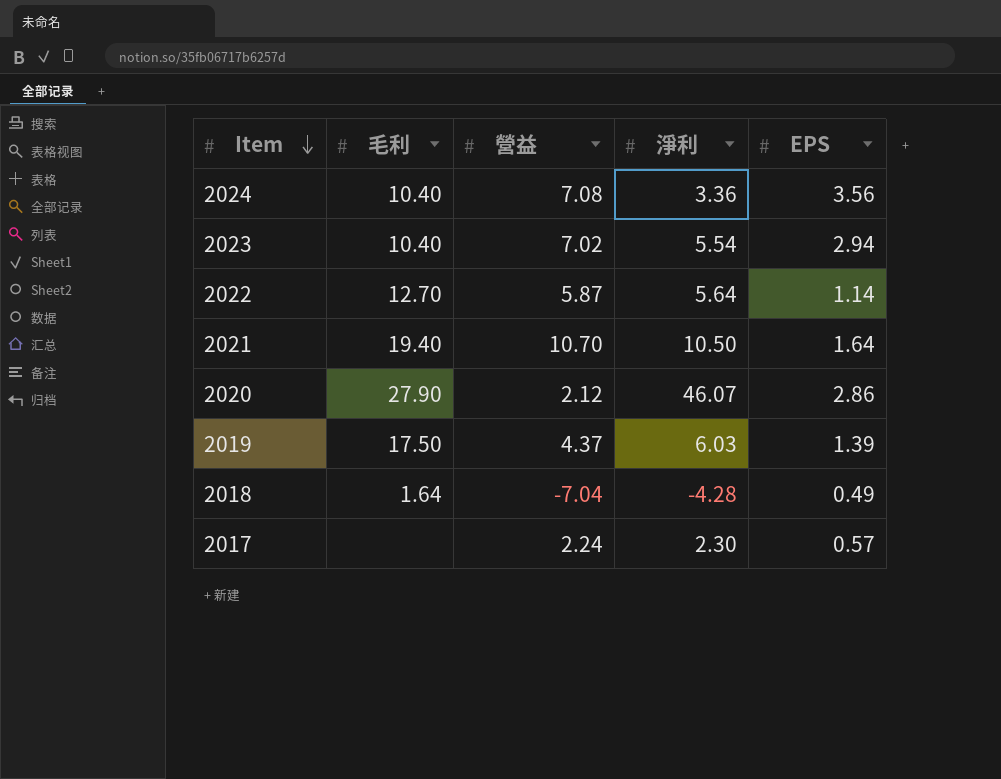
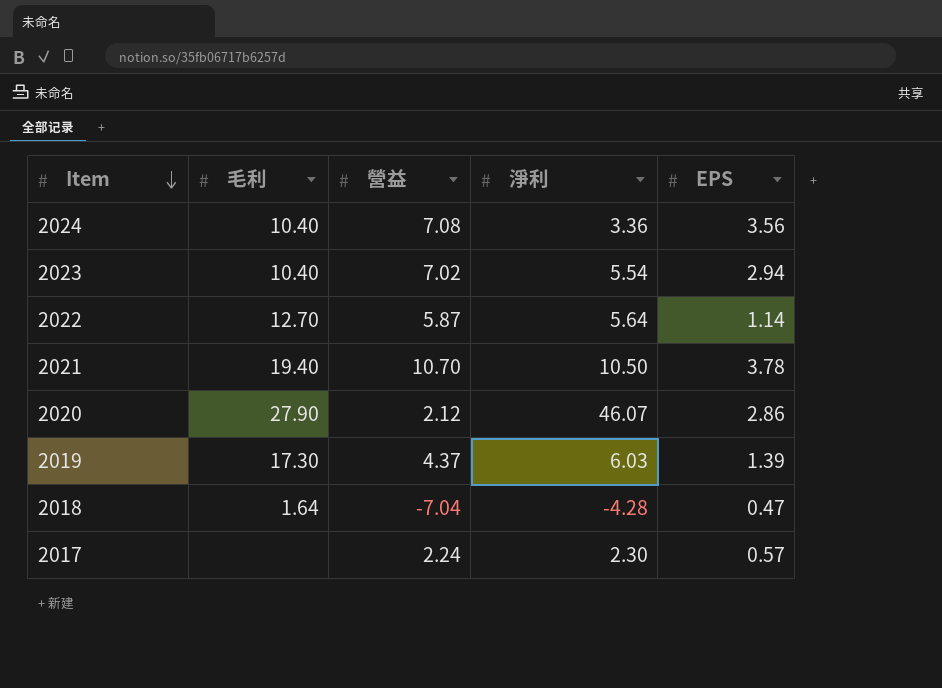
2021 | EPS: 1.64 -> 3.78
2019 | 毛利: 17.50 -> 17.30
2018 | EPS: 0.49 -> 0.47

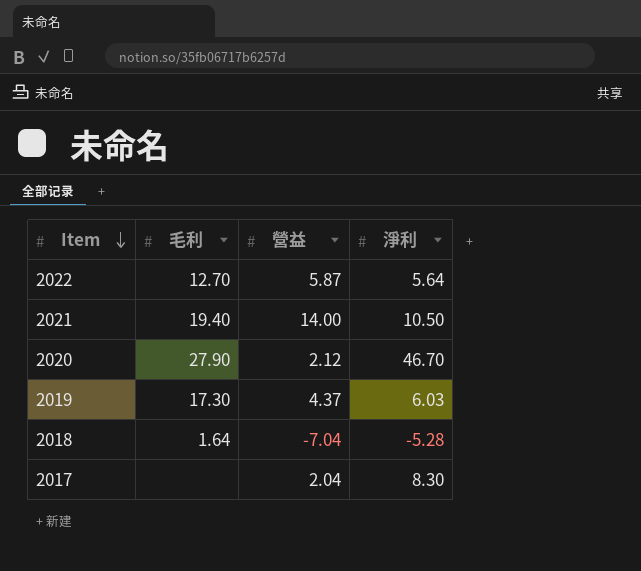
column EPS | position: 5 -> none
row 2024: 10.40 | 7.08 | 3.36 | 3.56 -> none
row 2023: 10.40 | 7.02 | 5.54 | 2.94 -> none
2021 | 營益: 10.70 -> 14.00
2020 | 淨利: 46.07 -> 46.70
2018 | 淨利: -4.28 -> -5.28
2017 | 營益: 2.24 -> 2.04
2017 | 淨利: 2.30 -> 8.30

